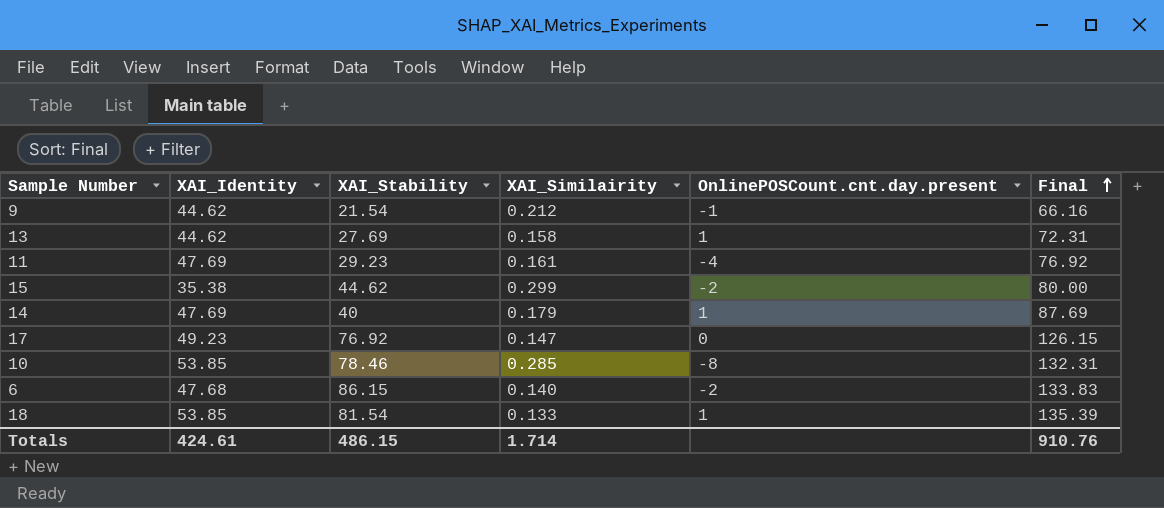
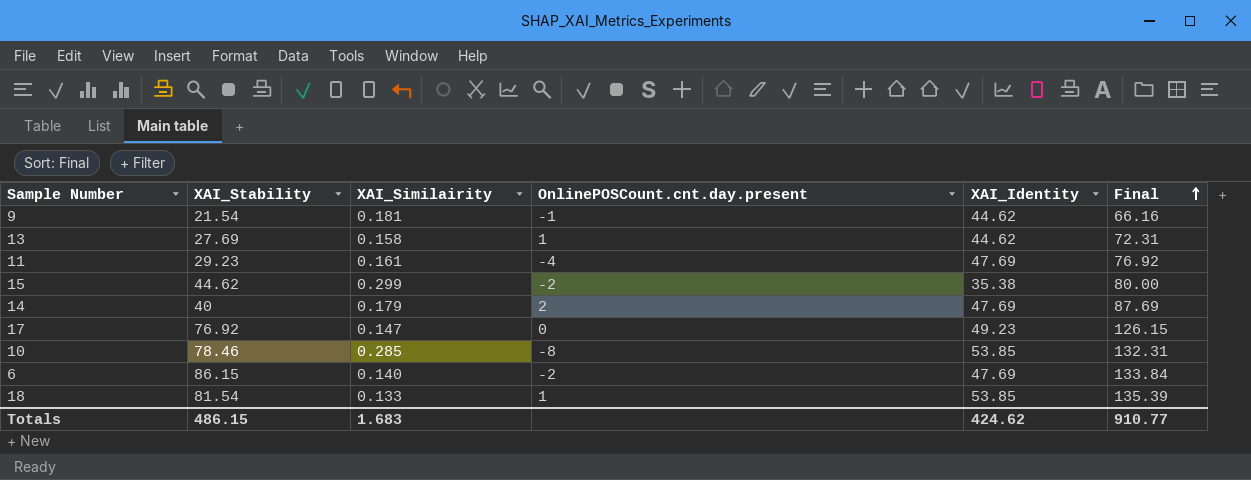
column XAI_Identity | position: 2 -> 5
9 | XAI_Similairity: 0.212 -> 0.181
14 | OnlinePOSCount.cnt.day.present: 1 -> 2
6 | XAI_Identity: 47.68 -> 47.69
6 | Final: 133.83 -> 133.84
Totals | XAI_Similairity: 1.714 -> 1.683
Totals | XAI_Identity: 424.61 -> 424.62
Totals | Final: 910.76 -> 910.77

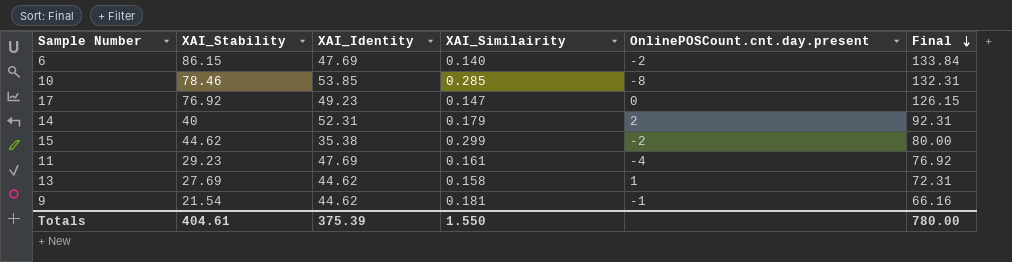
row order: Final ascending -> Final descending
column XAI_Identity | position: 5 -> 3
row 18: 81.54 | 0.133 | 1 | 53.85 | 135.39 -> none
14 | XAI_Identity: 47.69 -> 52.31
14 | Final: 87.69 -> 92.31
Totals | XAI_Stability: 486.15 -> 404.61
Totals | XAI_Identity: 424.62 -> 375.39
Totals | XAI_Similairity: 1.683 -> 1.550
Totals | Final: 910.77 -> 780.00

